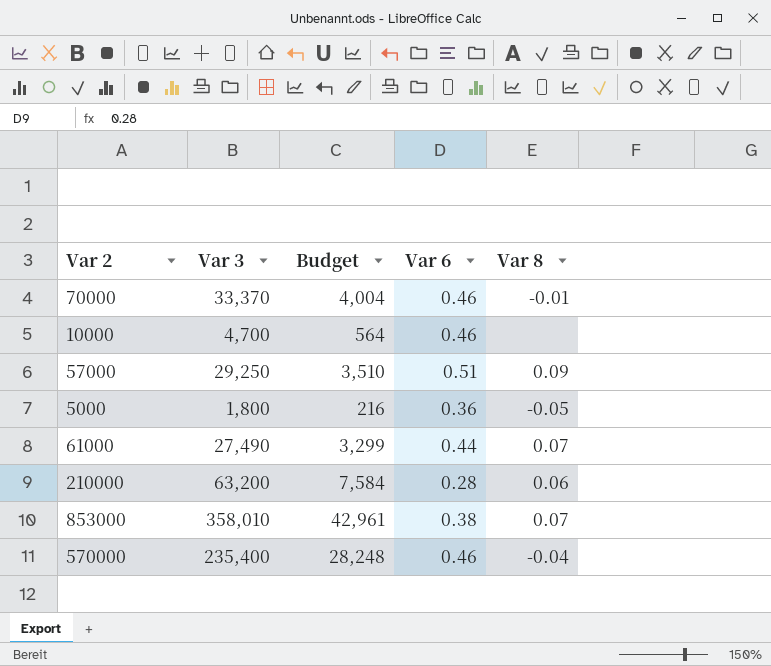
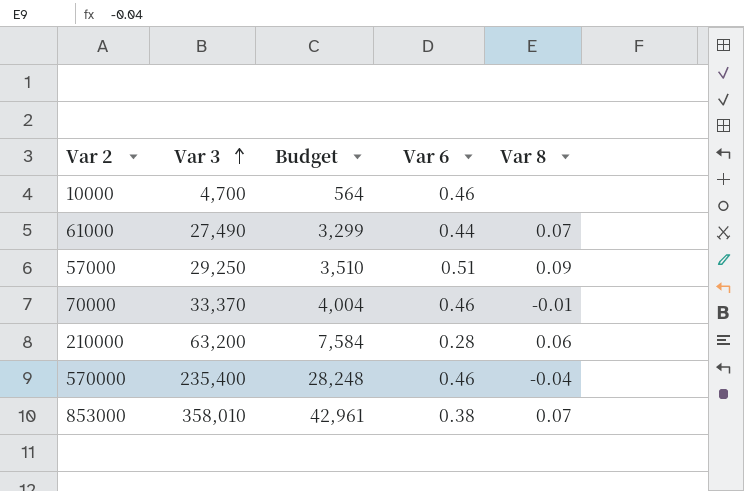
row order: none -> Var 3 ascending
row 5000: 1,800 | 216 | 0.36 | -0.05 -> none

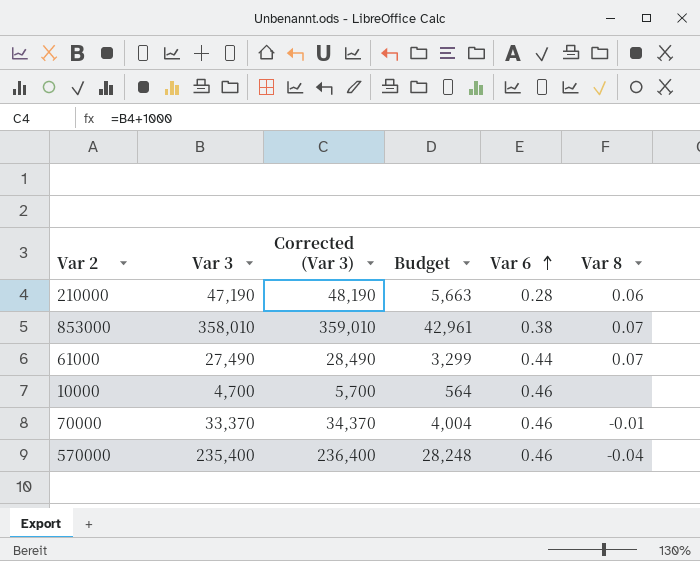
row order: Var 3 ascending -> Var 6 ascending
column Corrected (Var 3) | formula: none -> [Var 3] + 1000
row 57000: 29,250 | 3,510 | 0.51 | 0.09 -> none
210000 | Var 3: 63,200 -> 47,190
210000 | Budget: 7,584 -> 5,663

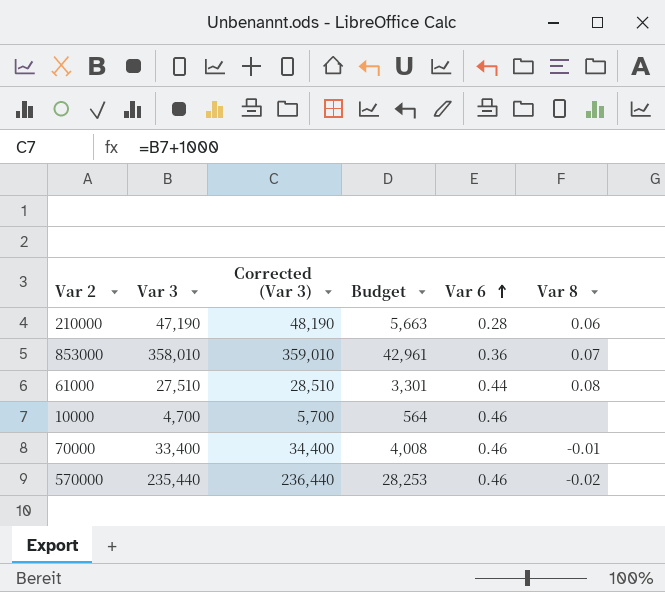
853000 | Var 6: 0.38 -> 0.36
61000 | Var 3: 27,490 -> 27,510
61000 | Corrected (Var 3): 28,490 -> 28,510
61000 | Budget: 3,299 -> 3,301
61000 | Var 8: 0.07 -> 0.08
70000 | Var 3: 33,370 -> 33,400
70000 | Corrected (Var 3): 34,370 -> 34,400
70000 | Budget: 4,004 -> 4,008
570000 | Var 3: 235,400 -> 235,440
570000 | Corrected (Var 3): 236,400 -> 236,440
570000 | Budget: 28,248 -> 28,253
570000 | Var 8: -0.04 -> -0.02

